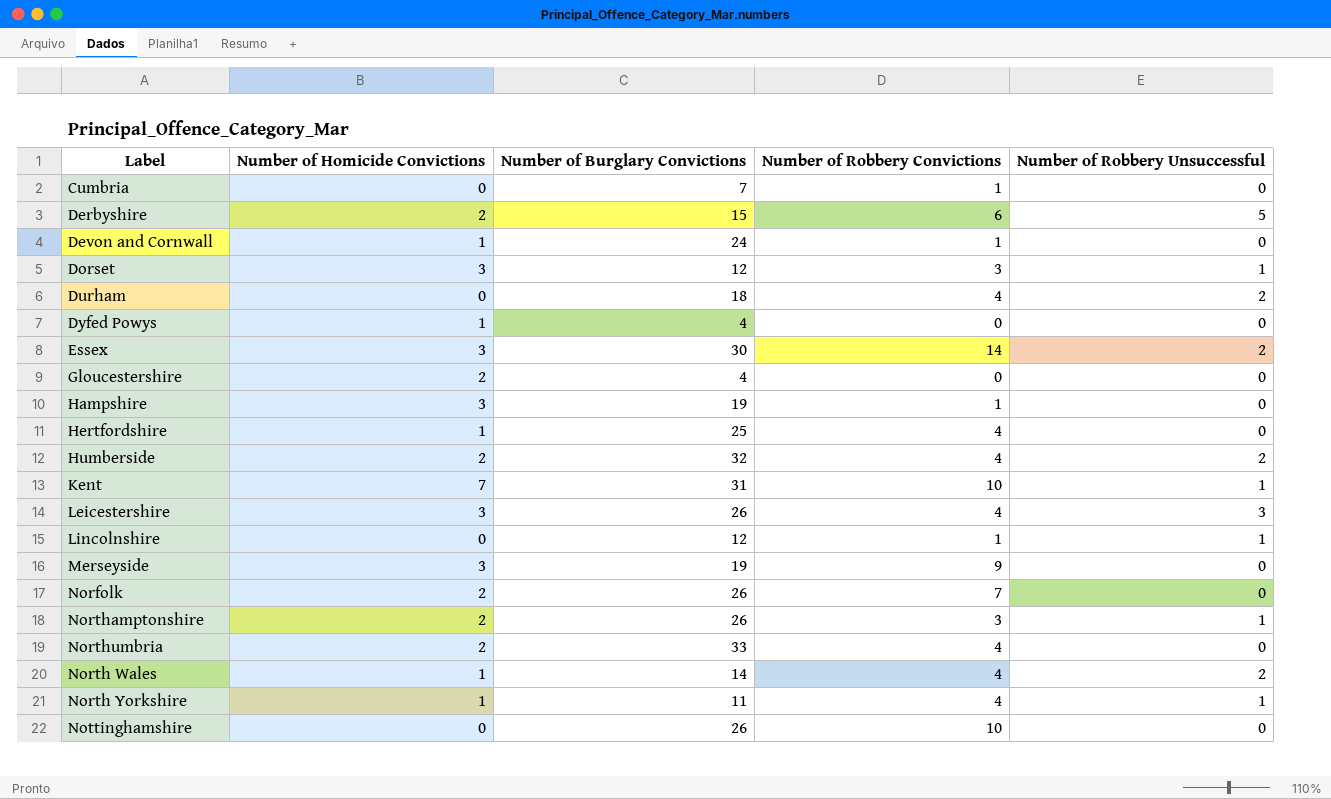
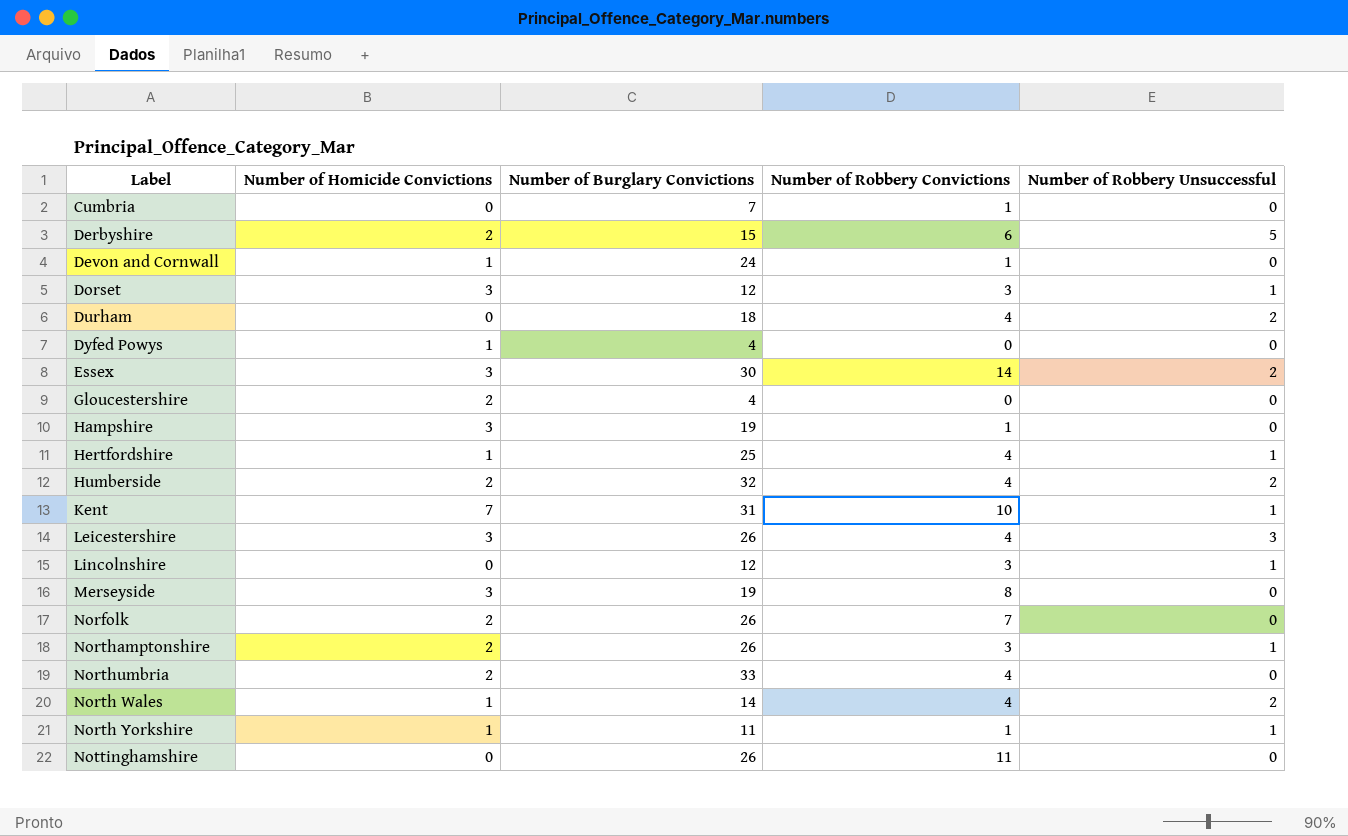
Hertfordshire | Number of Robbery Unsuccessful: 0 -> 1
Lincolnshire | Number of Robbery Convictions: 1 -> 3
Merseyside | Number of Robbery Convictions: 9 -> 8
North Yorkshire | Number of Robbery Convictions: 4 -> 1
Nottinghamshire | Number of Robbery Convictions: 10 -> 11

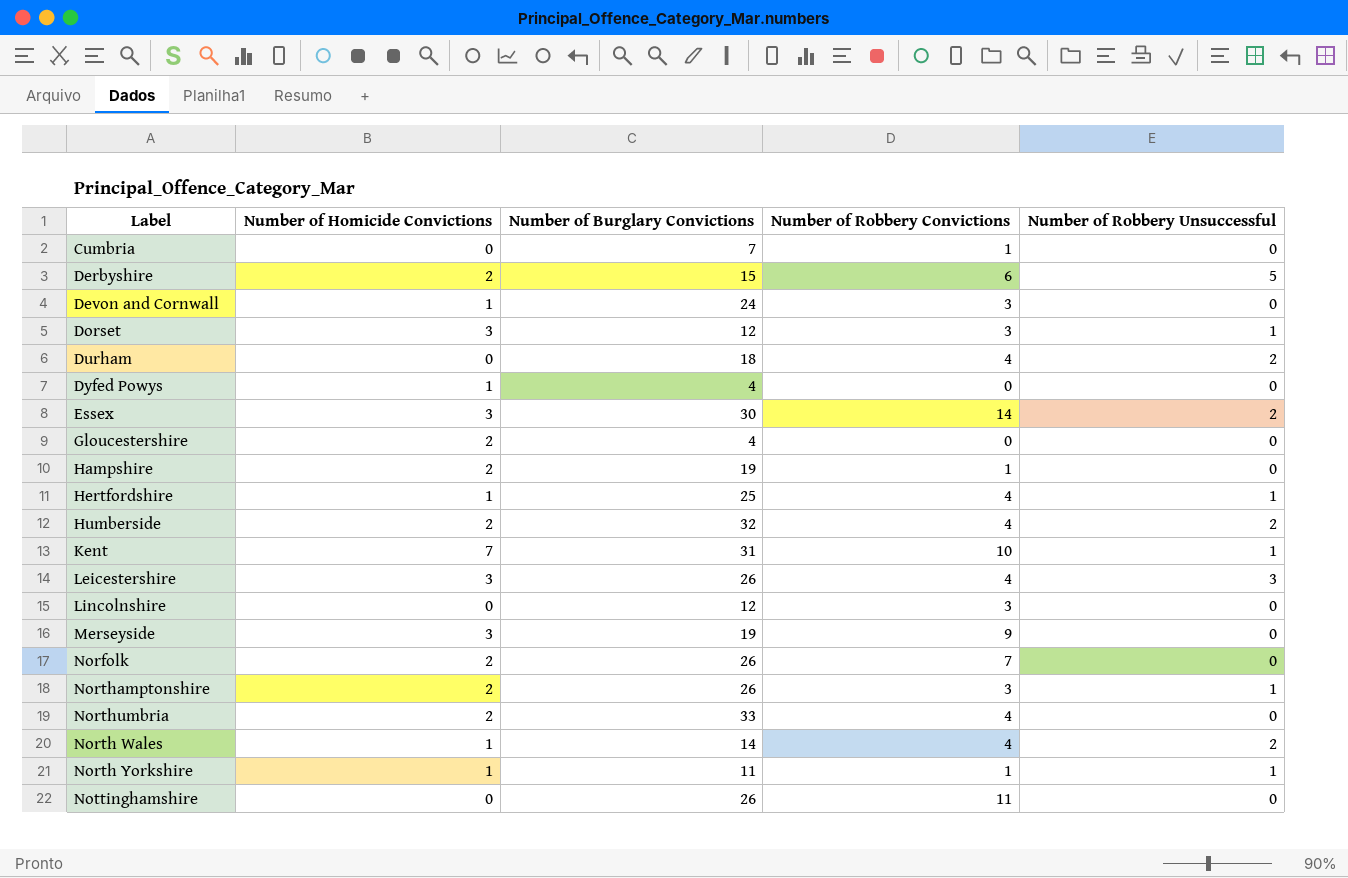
Devon and Cornwall | Number of Robbery Convictions: 1 -> 3
Hampshire | Number of Homicide Convictions: 3 -> 2
Lincolnshire | Number of Robbery Unsuccessful: 1 -> 0
Merseyside | Number of Robbery Convictions: 8 -> 9

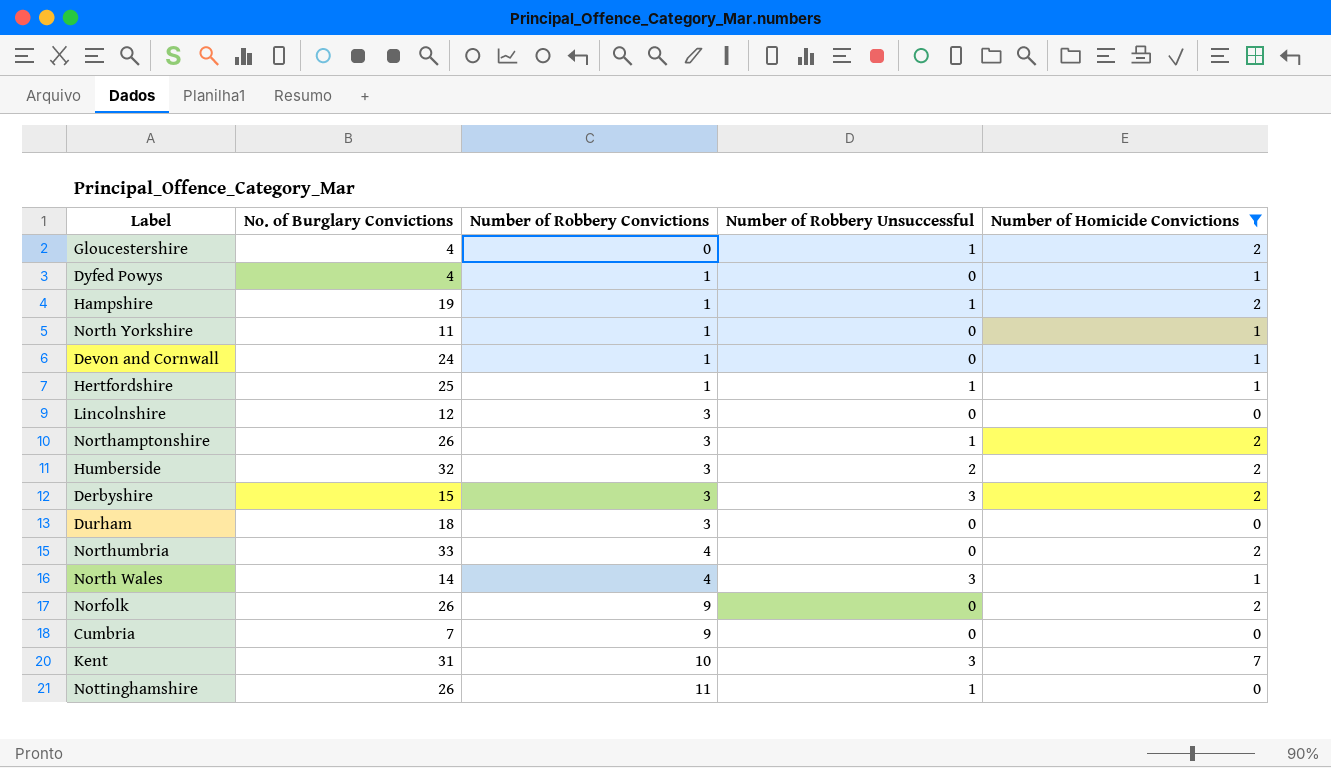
filter: none -> Number of Homicide Convictions != 3
row order: none -> Number of Robbery Convictions ascending
column name: Number of Burglary Convictions -> No. of Burglary Convictions
column Number of Homicide Convictions | position: 2 -> 5
Gloucestershire | Number of Robbery Unsuccessful: 0 -> 1
Dyfed Powys | Number of Robbery Convictions: 0 -> 1
Hampshire | Number of Robbery Unsuccessful: 0 -> 1
North Yorkshire | Number of Robbery Unsuccessful: 1 -> 0
Devon and Cornwall | Number of Robbery Convictions: 3 -> 1
Hertfordshire | Number of Robbery Convictions: 4 -> 1
Humberside | Number of Robbery Convictions: 4 -> 3
Derbyshire | Number of Robbery Convictions: 6 -> 3
Derbyshire | Number of Robbery Unsuccessful: 5 -> 3
Durham | Number of Robbery Convictions: 4 -> 3
Durham | Number of Robbery Unsuccessful: 2 -> 0
North Wales | Number of Robbery Unsuccessful: 2 -> 3
Norfolk | Number of Robbery Convictions: 7 -> 9
Cumbria | Number of Robbery Convictions: 1 -> 9
Kent | Number of Robbery Unsuccessful: 1 -> 3
Nottinghamshire | Number of Robbery Unsuccessful: 0 -> 1

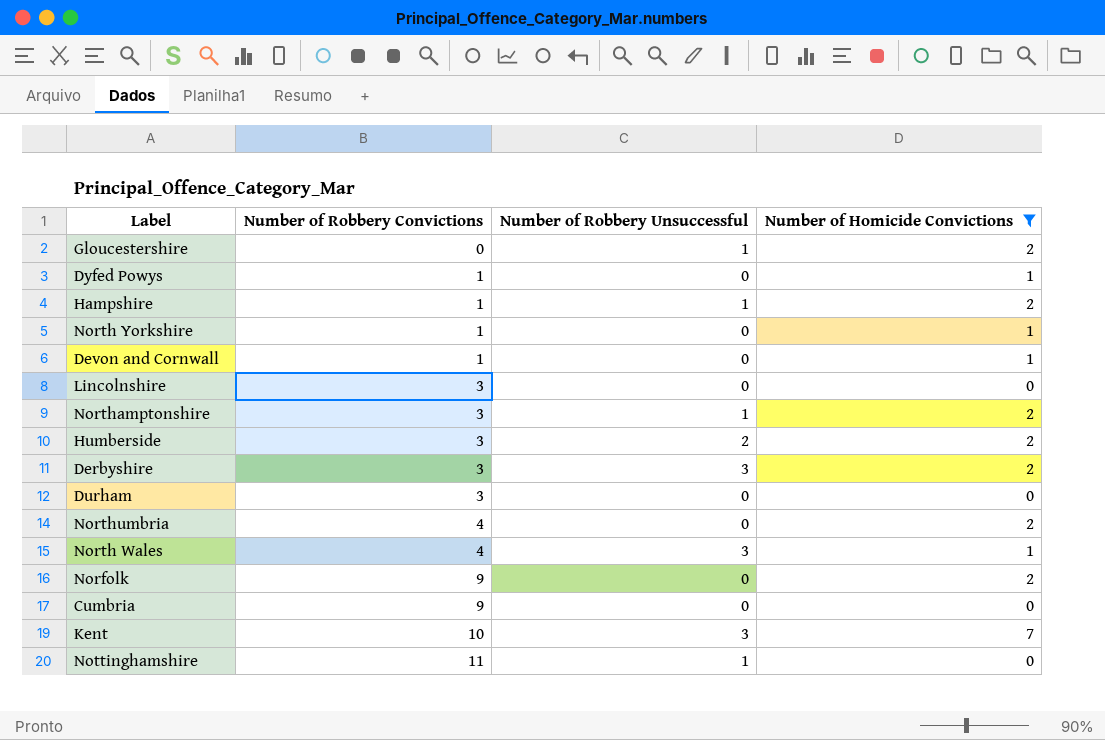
column No. of Burglary Convictions | position: 2 -> none
row Hertfordshire: 25 | 1 | 1 | 1 -> none

